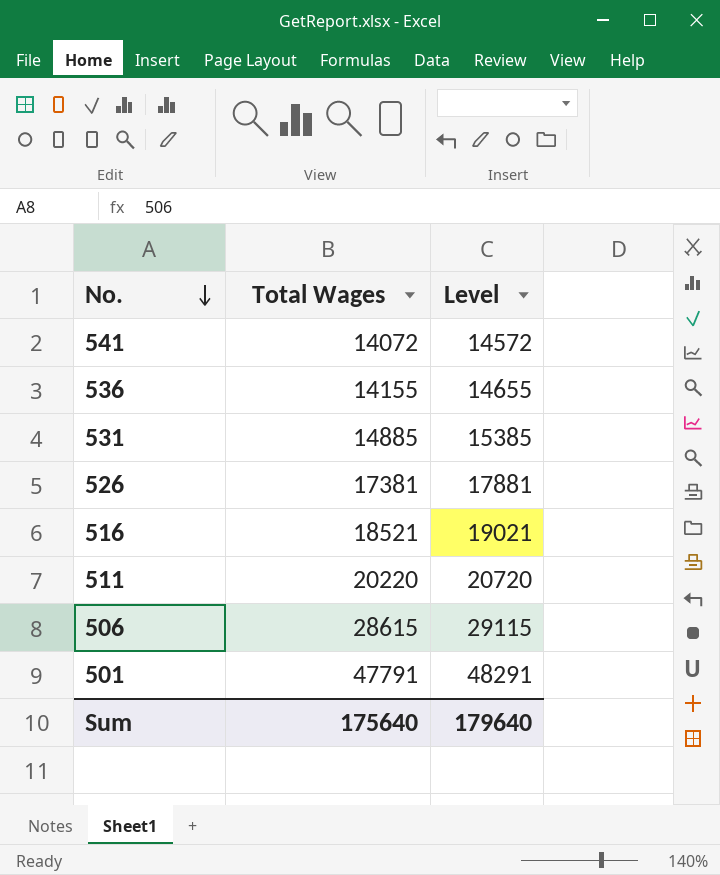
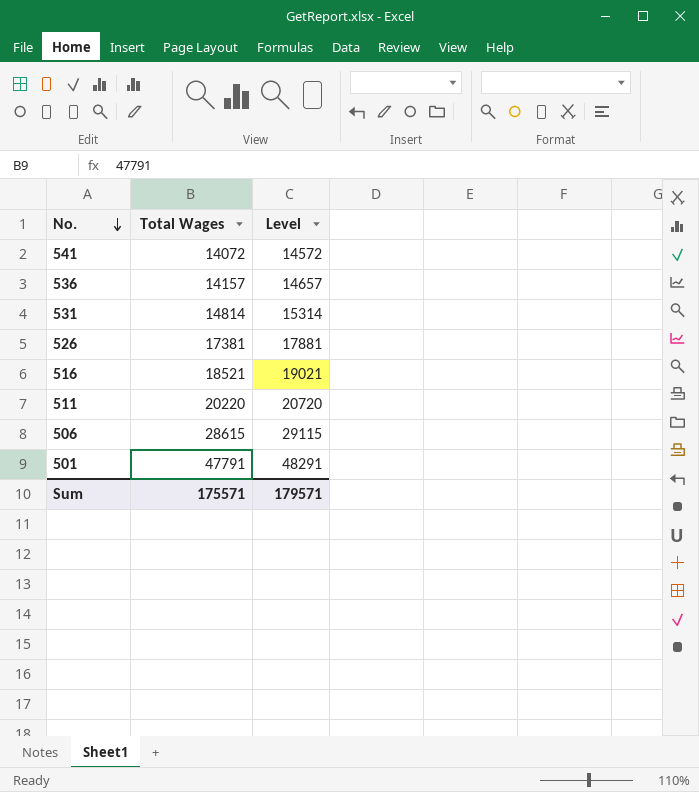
536 | Total Wages: 14155 -> 14157
536 | Level: 14655 -> 14657
531 | Total Wages: 14885 -> 14814
531 | Level: 15385 -> 15314
Sum | Total Wages: 175640 -> 175571
Sum | Level: 179640 -> 179571

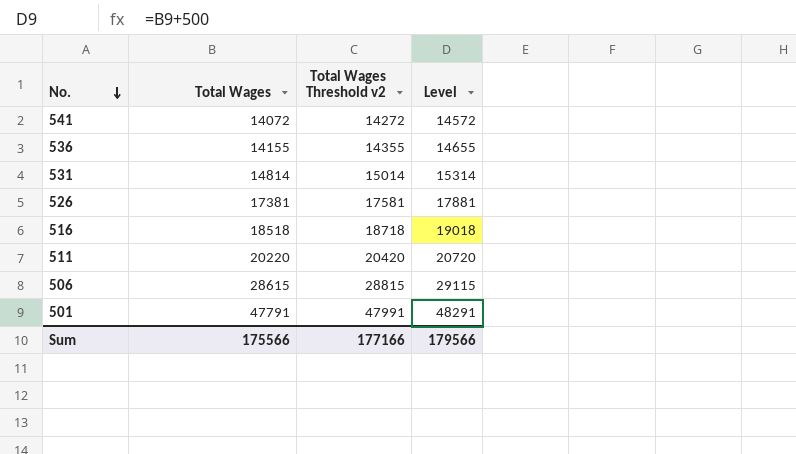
column Total Wages Threshold v2 | formula: none -> [Total Wages] + 200
536 | Total Wages: 14157 -> 14155
536 | Level: 14657 -> 14655
516 | Total Wages: 18521 -> 18518
516 | Level: 19021 -> 19018
Sum | Total Wages: 175571 -> 175566
Sum | Level: 179571 -> 179566

